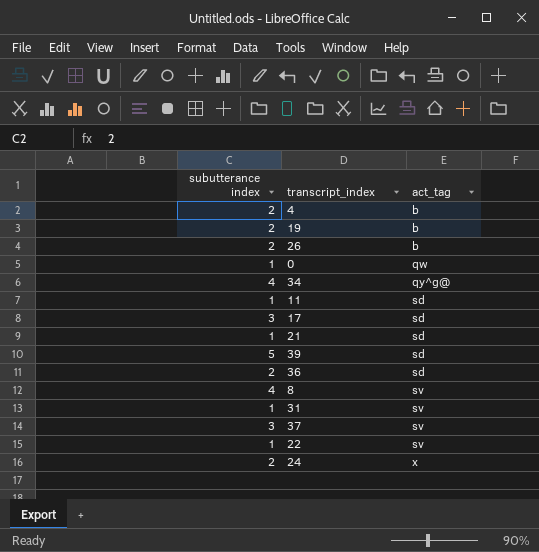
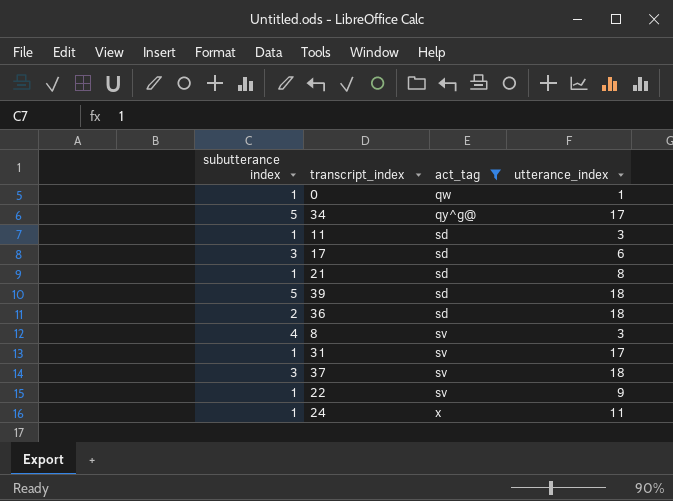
filter: none -> act_tag != b
column utterance_index | position: none -> 4
34 | subutterance index: 4 -> 5
24 | subutterance index: 2 -> 1

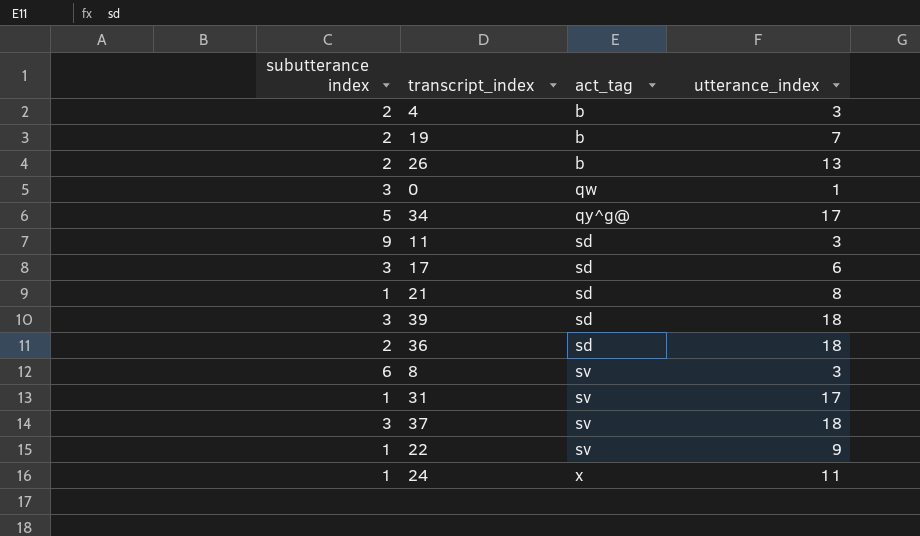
filter: act_tag != b -> none
0 | subutterance index: 1 -> 3
11 | subutterance index: 1 -> 9
39 | subutterance index: 5 -> 3
8 | subutterance index: 4 -> 6

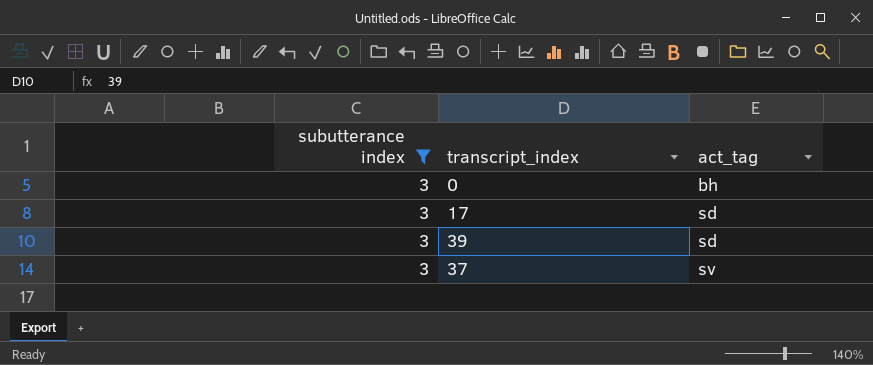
filter: none -> subutterance index = 3
column utterance_index | position: 4 -> none
0 | act_tag: qw -> bh

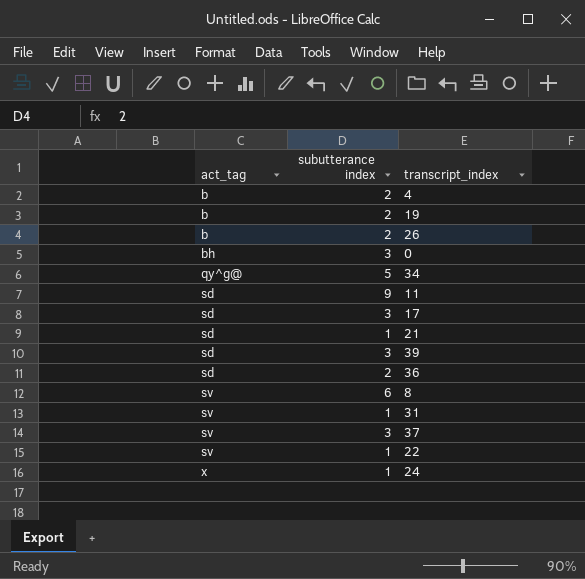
filter: subutterance index = 3 -> none
column act_tag | position: 3 -> 1

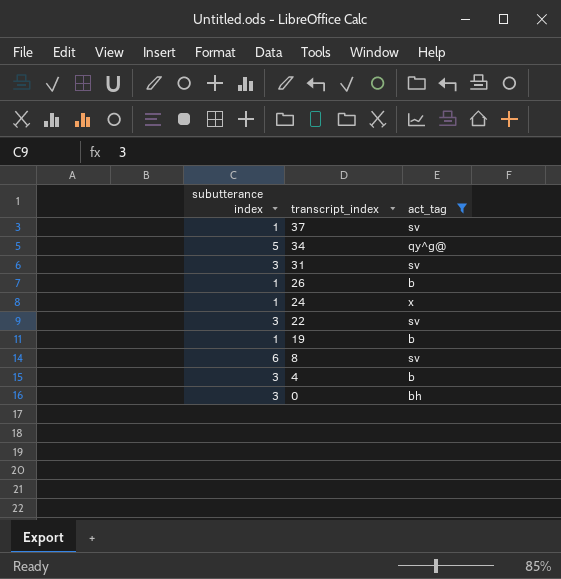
filter: none -> act_tag != sd
row order: act_tag ascending -> transcript_index descending
column act_tag | position: 1 -> 3
37 | subutterance index: 3 -> 1
31 | subutterance index: 1 -> 3
26 | subutterance index: 2 -> 1
22 | subutterance index: 1 -> 3
19 | subutterance index: 2 -> 1
4 | subutterance index: 2 -> 3

